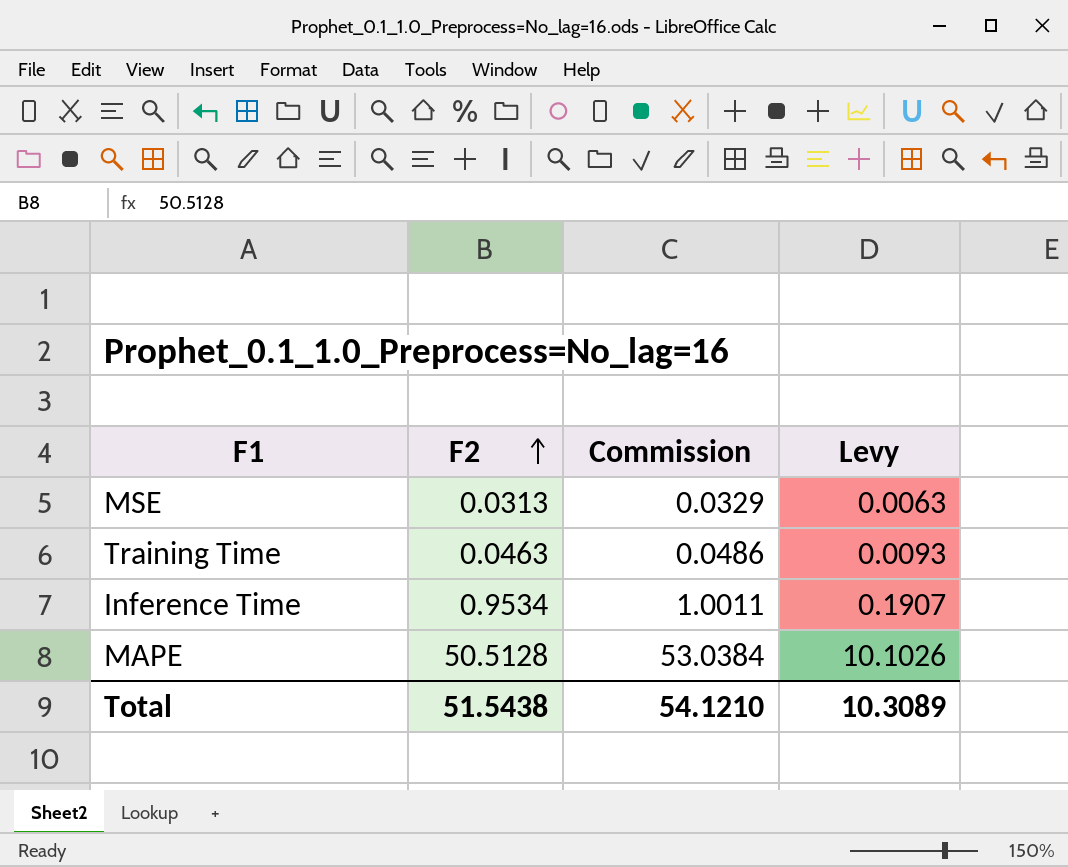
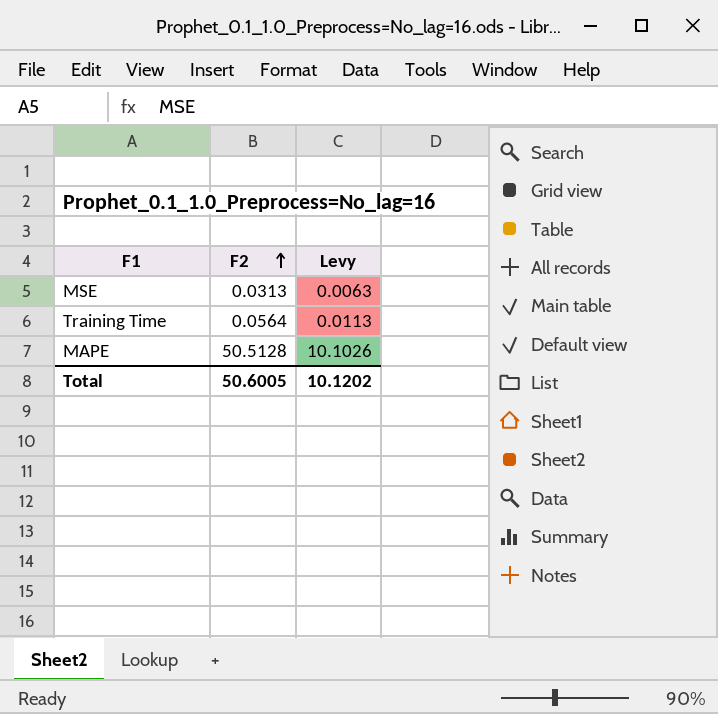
column Commission | formula: [F2] * 1.05 -> none
row Inference Time: 0.9534 | 1.0011 | 0.1907 -> none
Training Time | F2: 0.0463 -> 0.0564
Training Time | Levy: 0.0093 -> 0.0113
Total | F2: 51.5438 -> 50.6005
Total | Levy: 10.3089 -> 10.1202

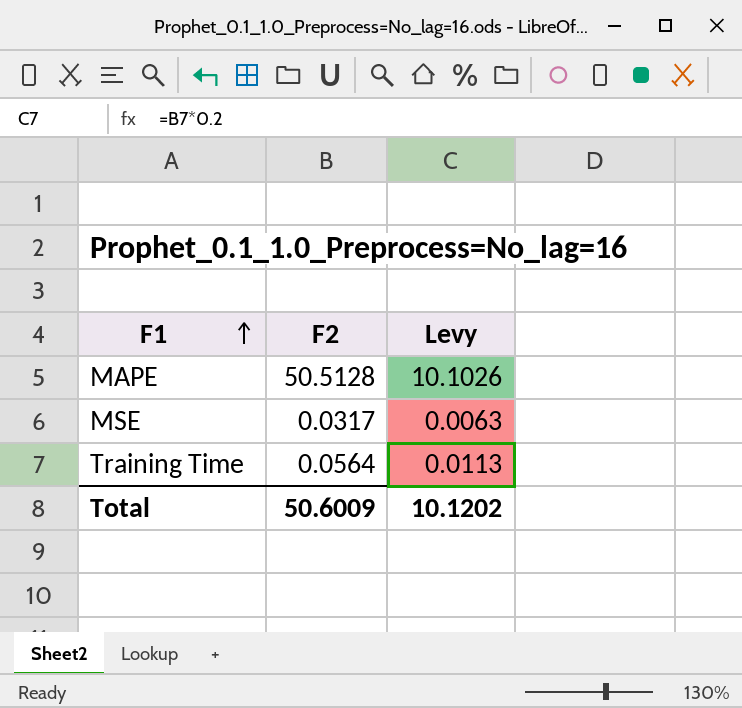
row order: F2 ascending -> F1 ascending
MSE | F2: 0.0313 -> 0.0317
Total | F2: 50.6005 -> 50.6009

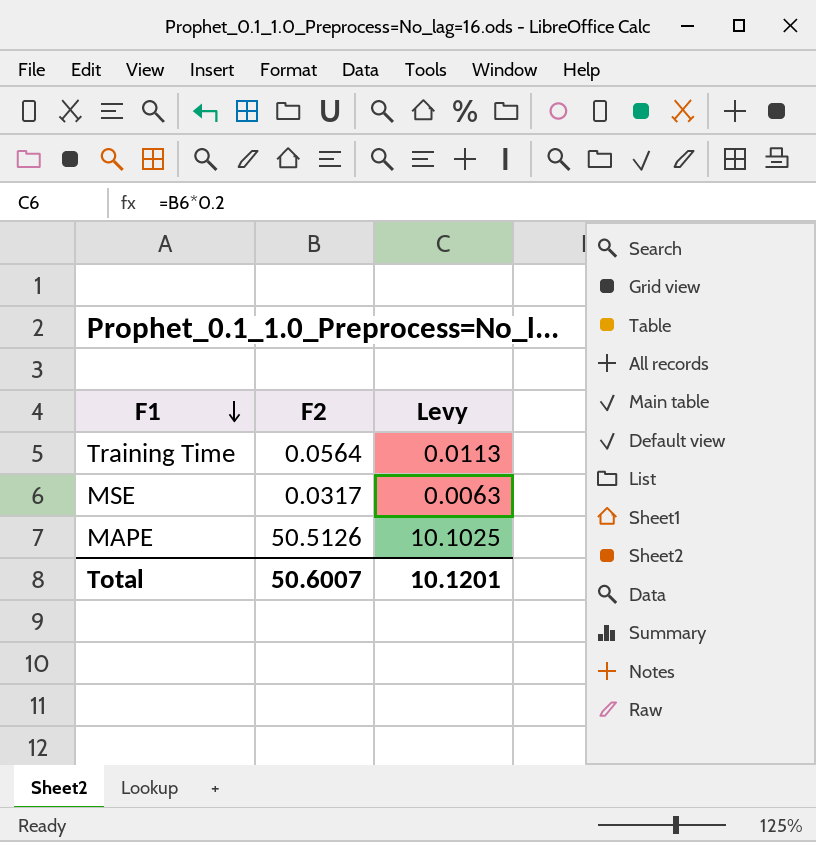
row order: F1 ascending -> F1 descending
MAPE | F2: 50.5128 -> 50.5126
MAPE | Levy: 10.1026 -> 10.1025
Total | F2: 50.6009 -> 50.6007
Total | Levy: 10.1202 -> 10.1201

